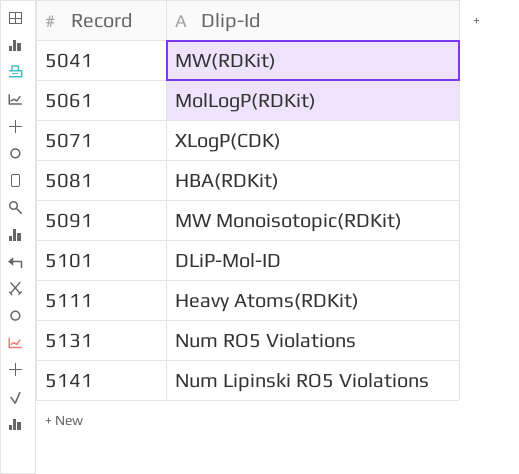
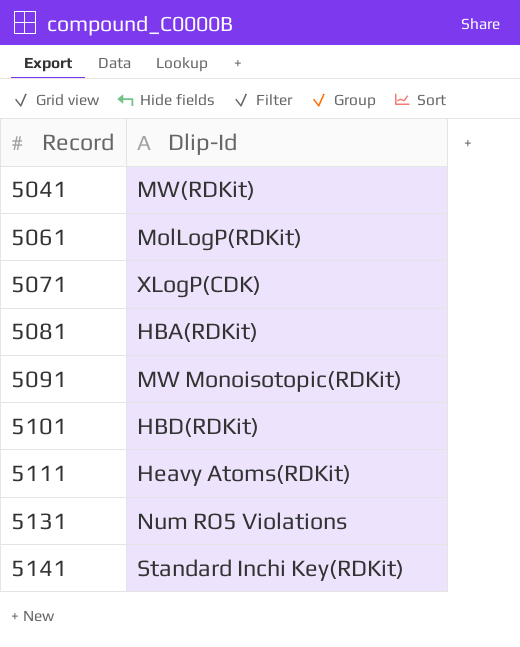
5101 | Dlip-Id: DLiP-Mol-ID -> HBD(RDKit)
5141 | Dlip-Id: Num Lipinski RO5 Violations -> Standard Inchi Key(RDKit)

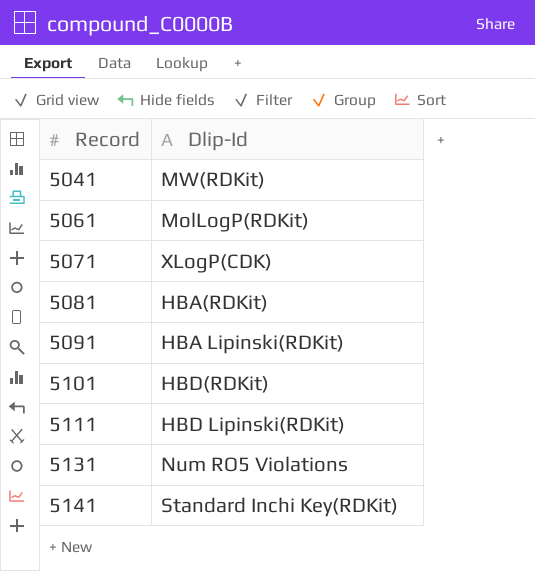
5091 | Dlip-Id: MW Monoisotopic(RDKit) -> HBA Lipinski(RDKit)
5111 | Dlip-Id: Heavy Atoms(RDKit) -> HBD Lipinski(RDKit)

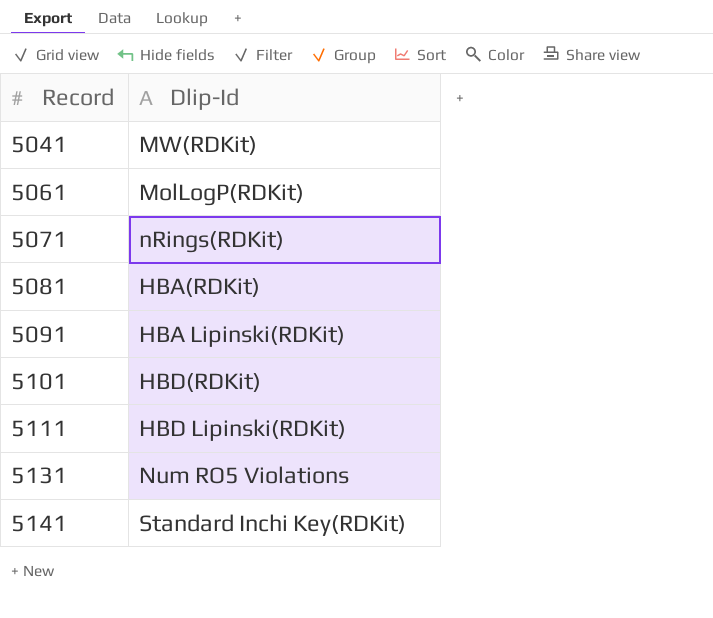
5071 | Dlip-Id: XLogP(CDK) -> nRings(RDKit)

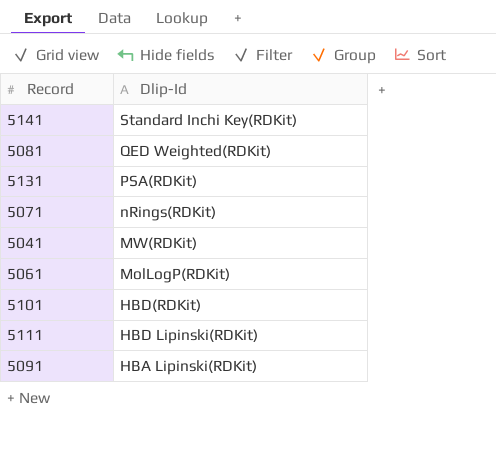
row order: Record ascending -> Dlip-Id descending
5081 | Dlip-Id: HBA(RDKit) -> QED Weighted(RDKit)
5131 | Dlip-Id: Num RO5 Violations -> PSA(RDKit)

